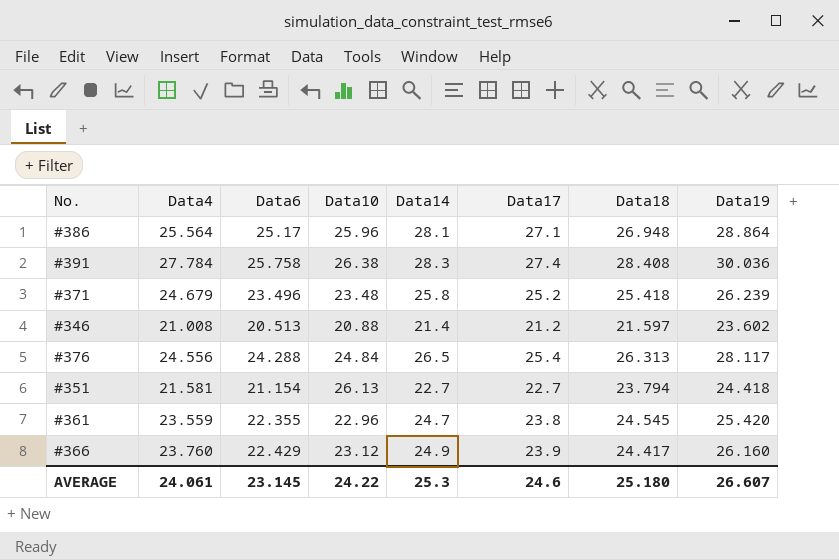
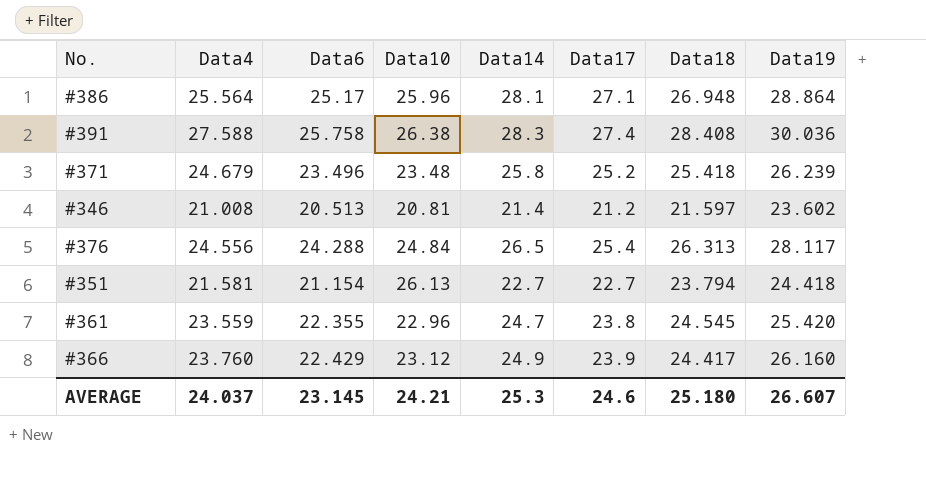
#391 | Data4: 27.784 -> 27.588
#346 | Data10: 20.88 -> 20.81
AVERAGE | Data4: 24.061 -> 24.037
AVERAGE | Data10: 24.22 -> 24.21

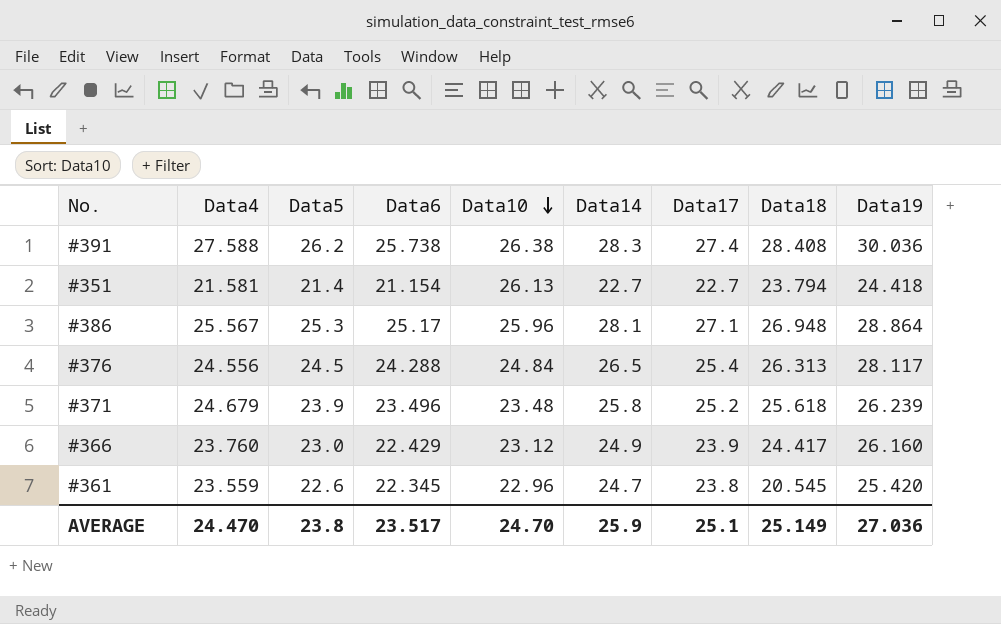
row order: none -> Data10 descending
column Data5 | position: none -> 3
row #346: 21.008 | 20.513 | 20.81 | 21.4 | 21.2 | 21.597 | 23.602 -> none
#391 | Data6: 25.758 -> 25.738
#386 | Data4: 25.564 -> 25.567
#371 | Data18: 25.418 -> 25.618
#361 | Data6: 22.355 -> 22.345
#361 | Data18: 24.545 -> 20.545
AVERAGE | Data4: 24.037 -> 24.470
AVERAGE | Data6: 23.145 -> 23.517
AVERAGE | Data10: 24.21 -> 24.70
AVERAGE | Data14: 25.3 -> 25.9
AVERAGE | Data17: 24.6 -> 25.1
AVERAGE | Data18: 25.180 -> 25.149
AVERAGE | Data19: 26.607 -> 27.036

